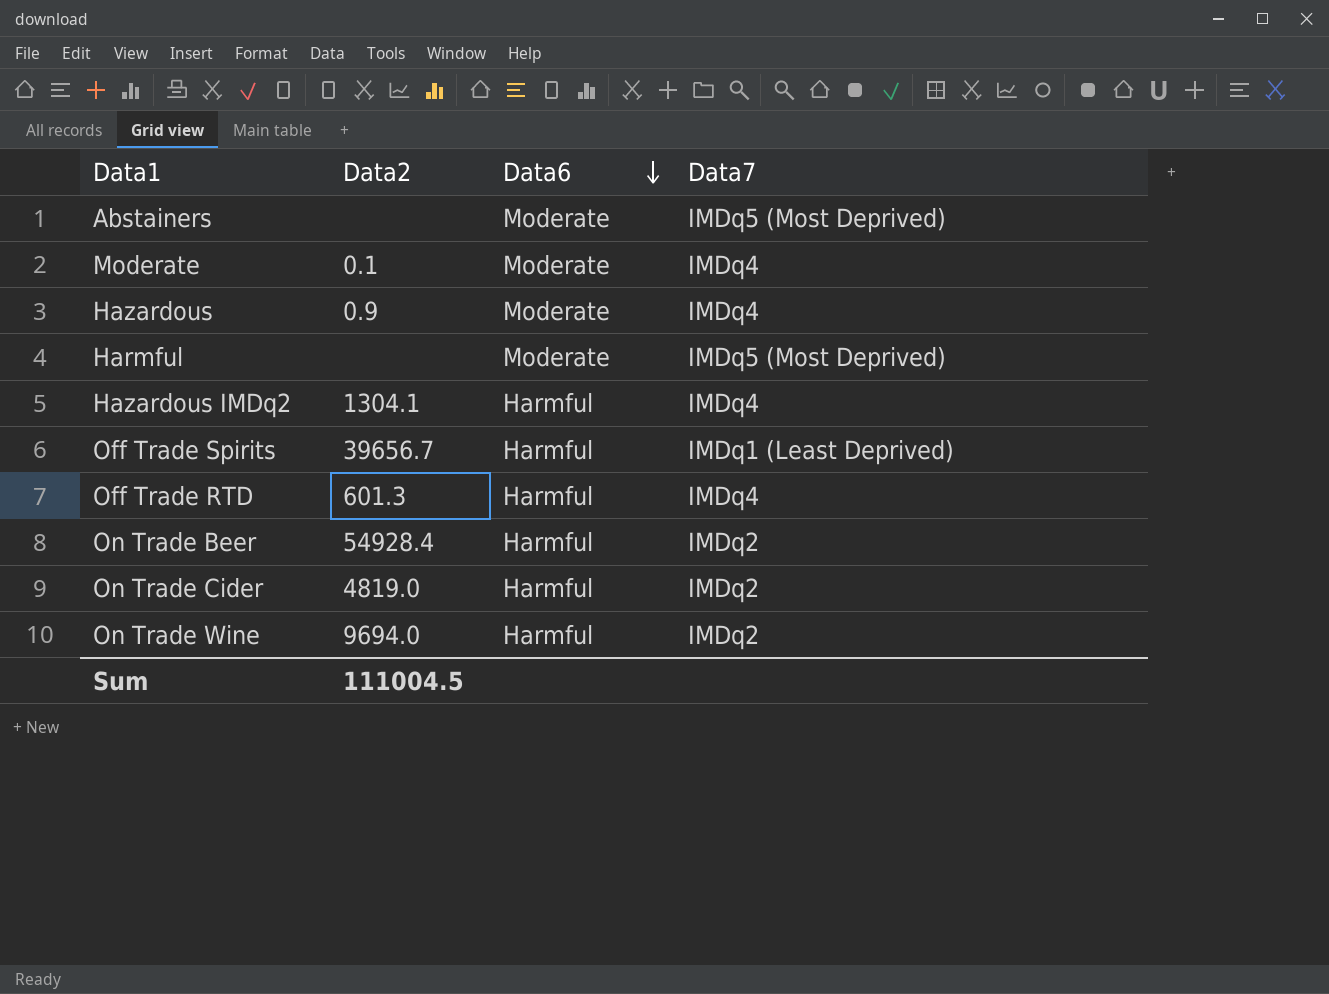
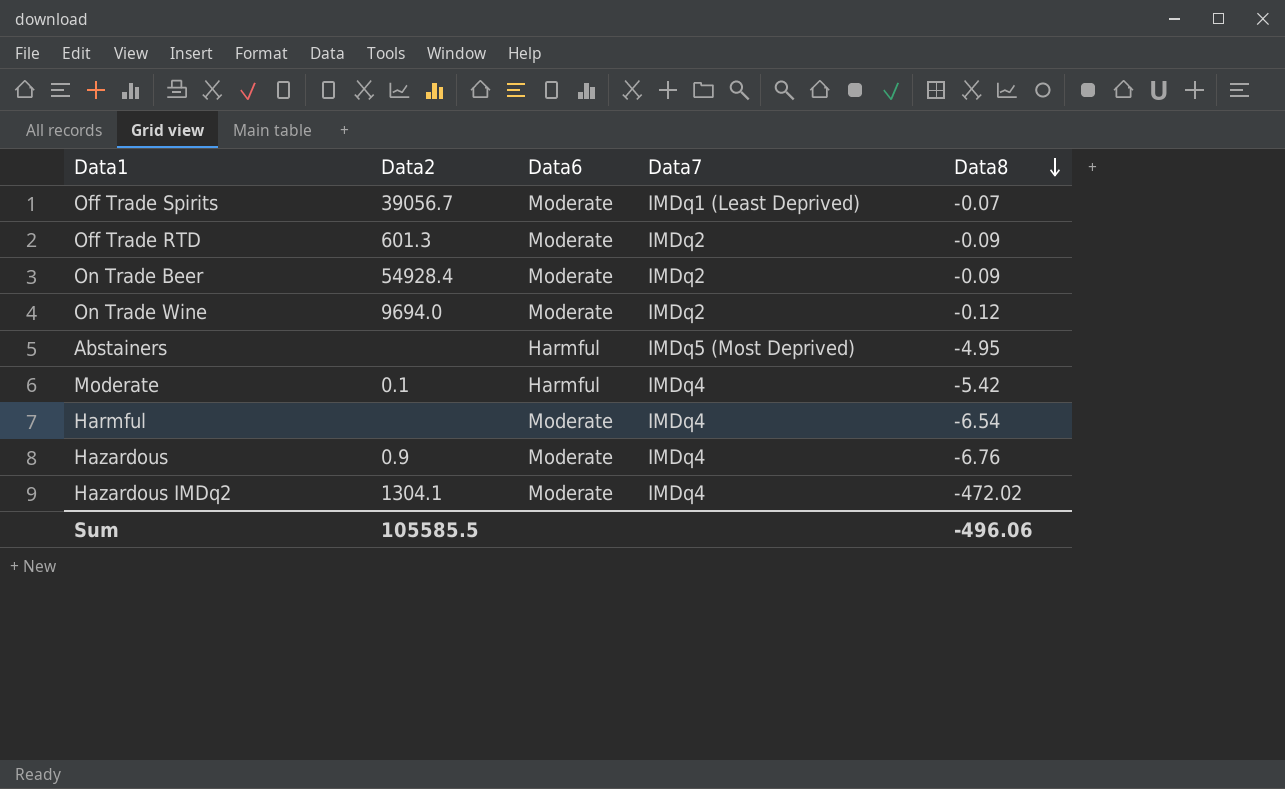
row order: Data6 descending -> Data8 descending
column Data8 | position: none -> 5
row On Trade Cider: 4819.0 | Harmful | IMDq2 -> none
Off Trade Spirits | Data2: 39656.7 -> 39056.7
Off Trade Spirits | Data6: Harmful -> Moderate
Off Trade RTD | Data6: Harmful -> Moderate
Off Trade RTD | Data7: IMDq4 -> IMDq2
On Trade Beer | Data6: Harmful -> Moderate
On Trade Wine | Data6: Harmful -> Moderate
Abstainers | Data6: Moderate -> Harmful
Moderate | Data6: Moderate -> Harmful
Harmful | Data7: IMDq5 (Most Deprived) -> IMDq4
Hazardous IMDq2 | Data6: Harmful -> Moderate
Sum | Data2: 111004.5 -> 105585.5

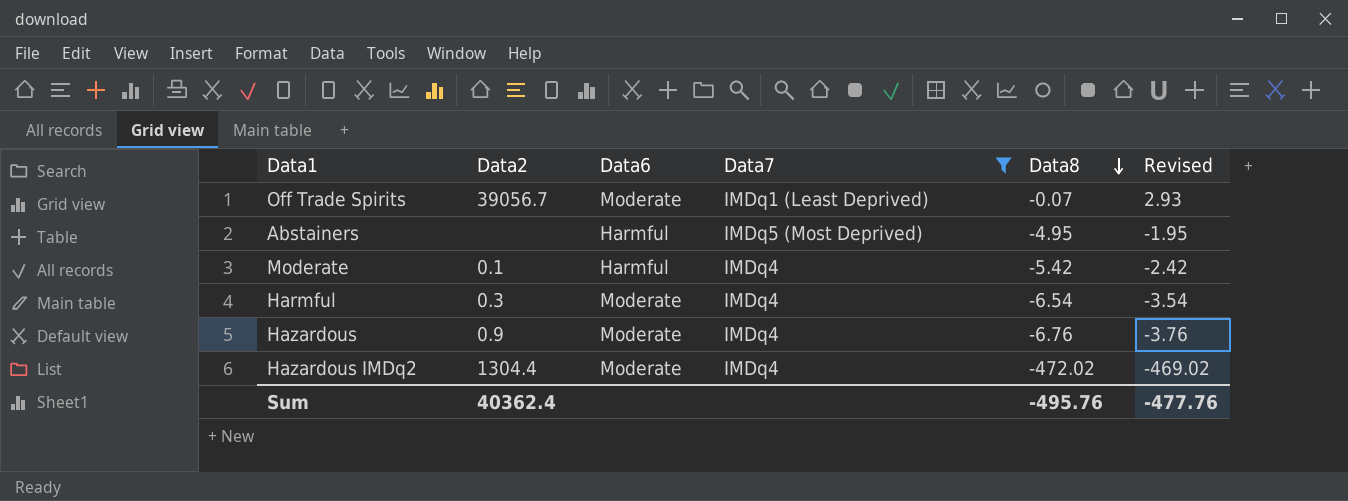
filter: none -> Data7 != IMDq2
column Revised | formula: none -> [Data8] + 3
Harmful | Data2: none -> 0.3
Hazardous IMDq2 | Data2: 1304.1 -> 1304.4
Sum | Data2: 105585.5 -> 40362.4
Sum | Data8: -496.06 -> -495.76

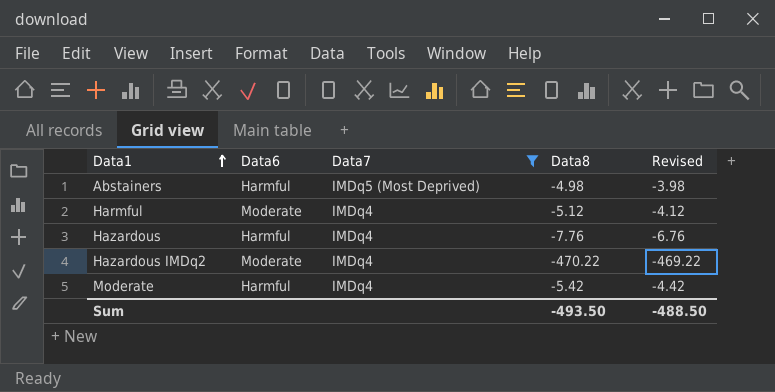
row order: Data8 descending -> Data1 ascending
column Data2 | position: 2 -> none
column Revised | formula: [Data8] + 3 -> [Data8] + 1
row Off Trade Spirits: 39056.7 | Moderate | IMDq1 (Least Deprived) | -0.07 | 2.93 -> none
Abstainers | Data8: -4.95 -> -4.98
Harmful | Data8: -6.54 -> -5.12
Hazardous | Data6: Moderate -> Harmful
Hazardous | Data8: -6.76 -> -7.76
Hazardous IMDq2 | Data8: -472.02 -> -470.22
Sum | Data8: -495.76 -> -493.50
Sum | Revised: -477.76 -> -488.50

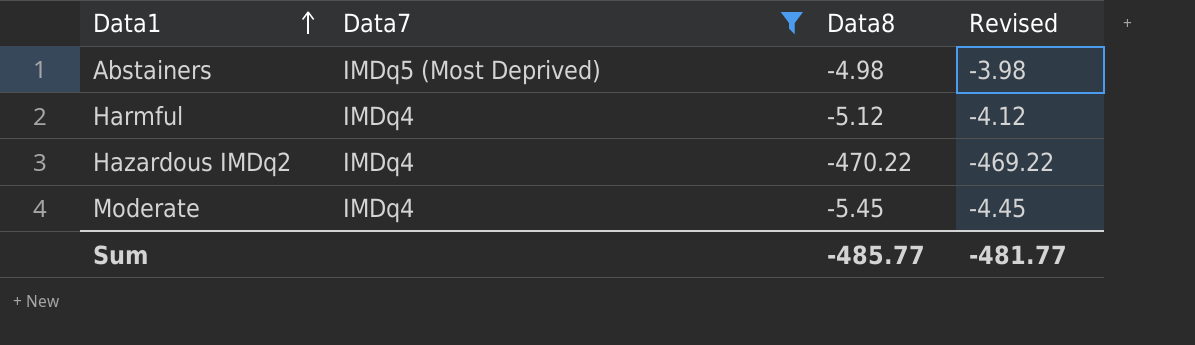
column Data6 | position: 2 -> none
row Hazardous: Harmful | IMDq4 | -7.76 | -6.76 -> none
Moderate | Data8: -5.42 -> -5.45
Moderate | Revised: -4.42 -> -4.45
Sum | Data8: -493.50 -> -485.77
Sum | Revised: -488.50 -> -481.77

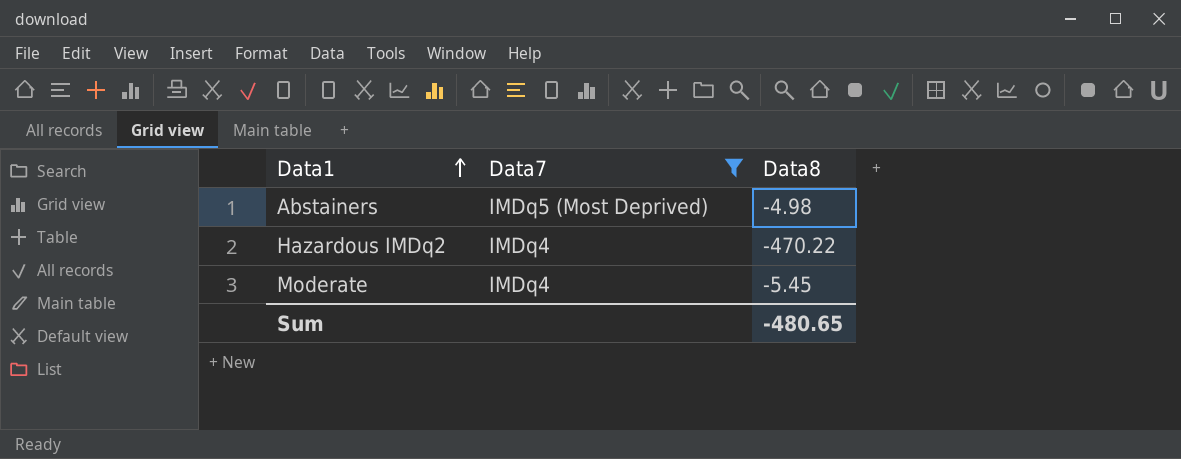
column Revised | formula: [Data8] + 1 -> none
row Harmful: IMDq4 | -5.12 | -4.12 -> none
Sum | Data8: -485.77 -> -480.65

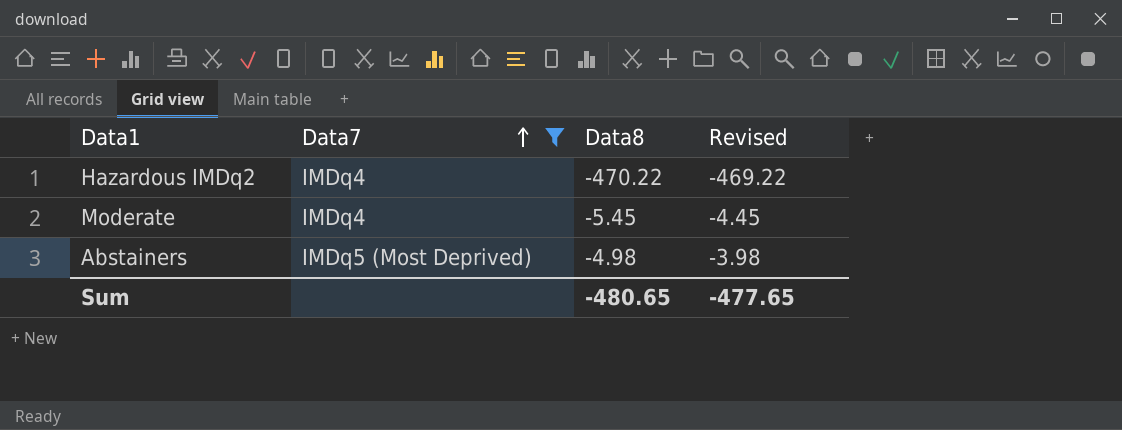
row order: Data1 ascending -> Data7 ascending
column Revised | formula: none -> [Data8] + 1

